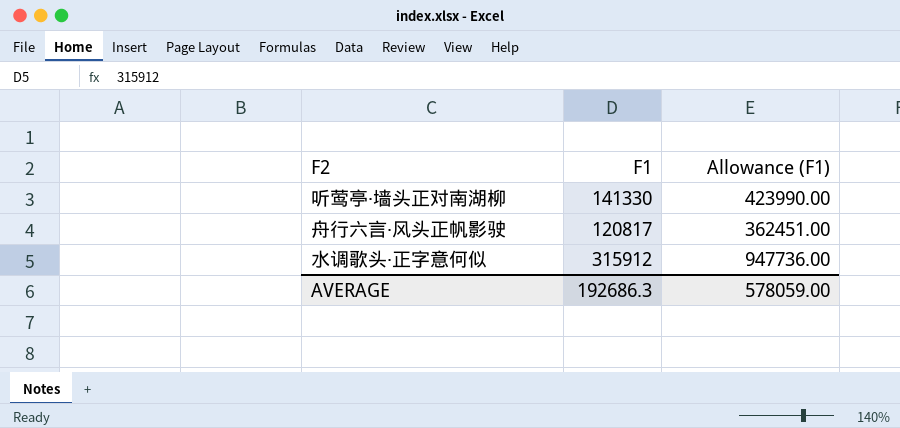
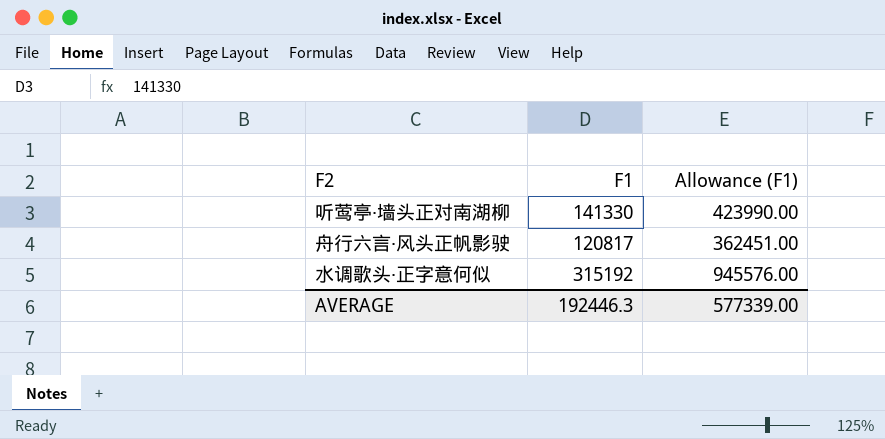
水调歌头·正字意何似 | F1: 315912 -> 315192
水调歌头·正字意何似 | Allowance (F1): 947736.00 -> 945576.00
AVERAGE | F1: 192686.3 -> 192446.3
AVERAGE | Allowance (F1): 578059.00 -> 577339.00

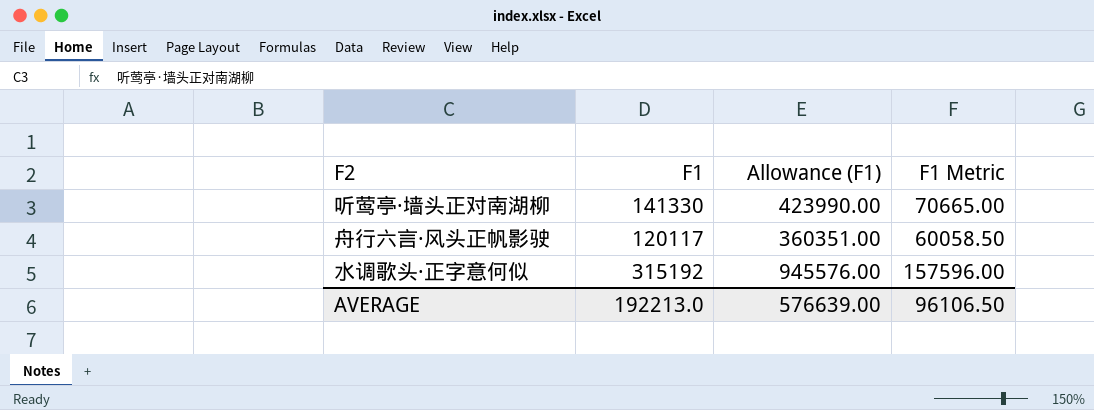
column F1 Metric | formula: none -> [F1] * 0.5
舟行六言·风头正帆影驶 | F1: 120817 -> 120117
舟行六言·风头正帆影驶 | Allowance (F1): 362451.00 -> 360351.00
AVERAGE | F1: 192446.3 -> 192213.0
AVERAGE | Allowance (F1): 577339.00 -> 576639.00

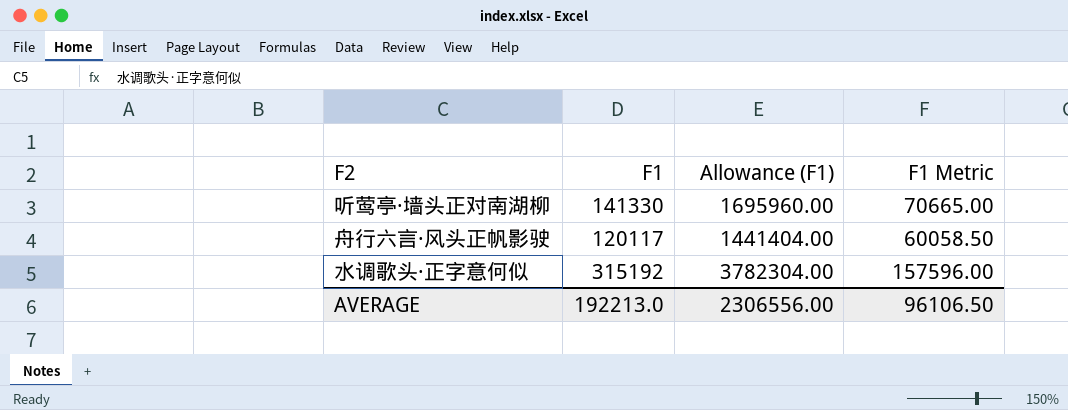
column Allowance (F1) | formula: [F1] * 3 -> [F1] * 12
AVERAGE | Allowance (F1): 576639.00 -> 2306556.00

